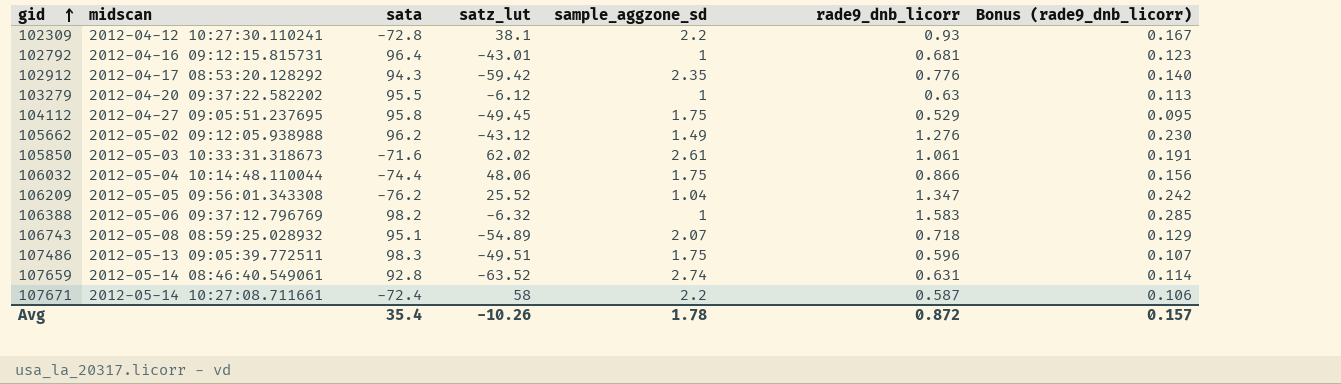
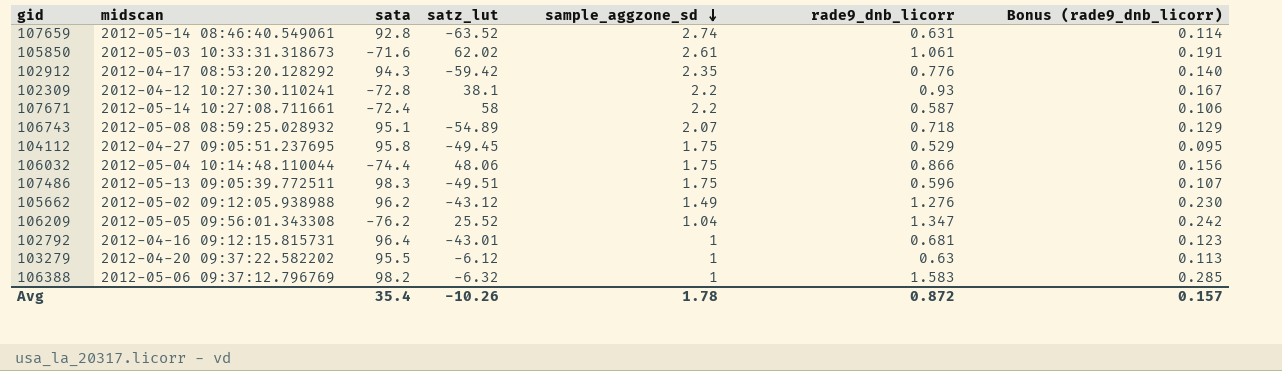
row order: gid ascending -> sample_aggzone_sd descending

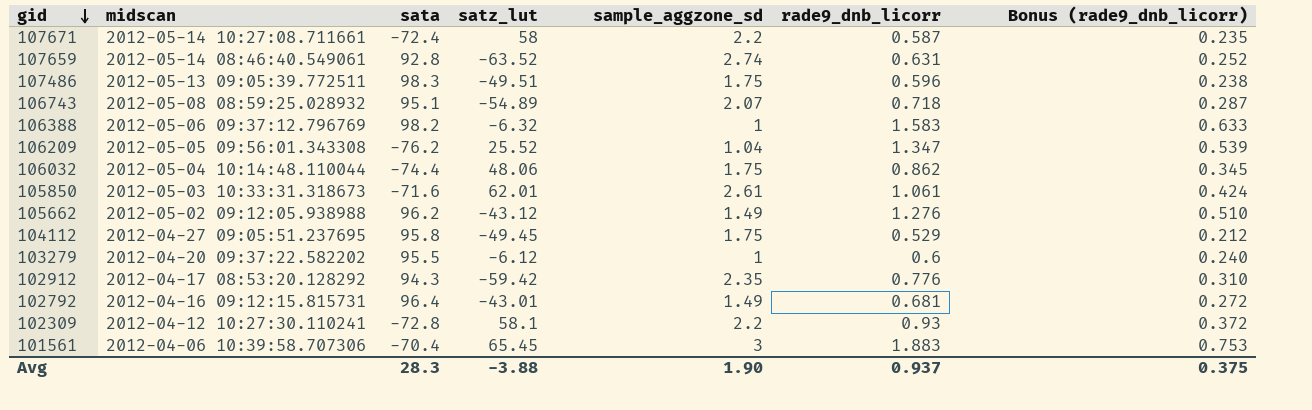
row order: sample_aggzone_sd descending -> gid descending
column Bonus (rade9_dnb_licorr) | formula: [rade9_dnb_licorr] * 0.18 -> [rade9_dnb_licorr] * 0.4
106032 | rade9_dnb_licorr: 0.866 -> 0.862
105850 | satz_lut: 62.02 -> 62.01
103279 | rade9_dnb_licorr: 0.63 -> 0.6
102792 | sample_aggzone_sd: 1 -> 1.49
102309 | satz_lut: 38.1 -> 58.1
row 101561: none -> 2012-04-06 10:39:58.707306 | -70.4 | 65.45 | 3 | 1.883 | 0.753
Avg | sata: 35.4 -> 28.3
Avg | satz_lut: -10.26 -> -3.88
Avg | sample_aggzone_sd: 1.78 -> 1.90
Avg | rade9_dnb_licorr: 0.872 -> 0.937
Avg | Bonus (rade9_dnb_licorr): 0.157 -> 0.375

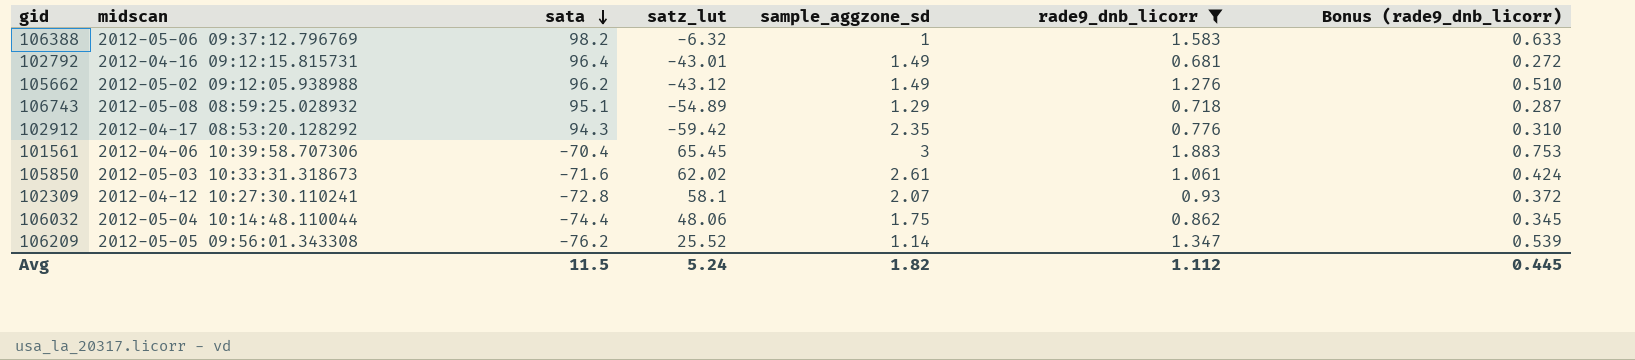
filter: none -> rade9_dnb_licorr >= 0.681
row order: gid descending -> sata descending
106743 | sample_aggzone_sd: 2.07 -> 1.29
105850 | satz_lut: 62.01 -> 62.02
102309 | sample_aggzone_sd: 2.2 -> 2.07
106209 | sample_aggzone_sd: 1.04 -> 1.14
Avg | sata: 28.3 -> 11.5
Avg | satz_lut: -3.88 -> 5.24
Avg | sample_aggzone_sd: 1.90 -> 1.82
Avg | rade9_dnb_licorr: 0.937 -> 1.112
Avg | Bonus (rade9_dnb_licorr): 0.375 -> 0.445

